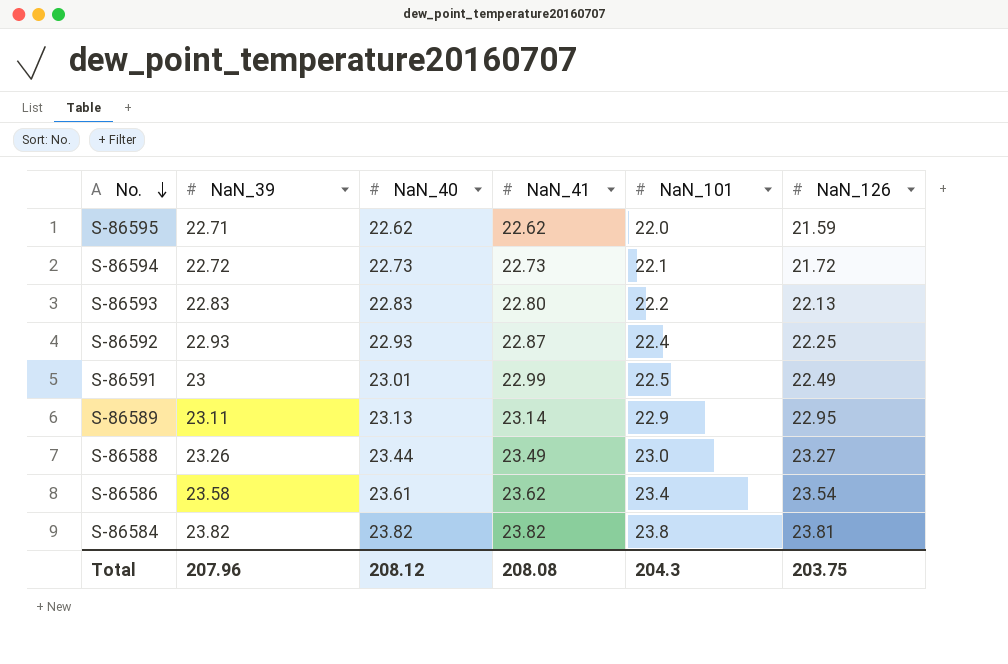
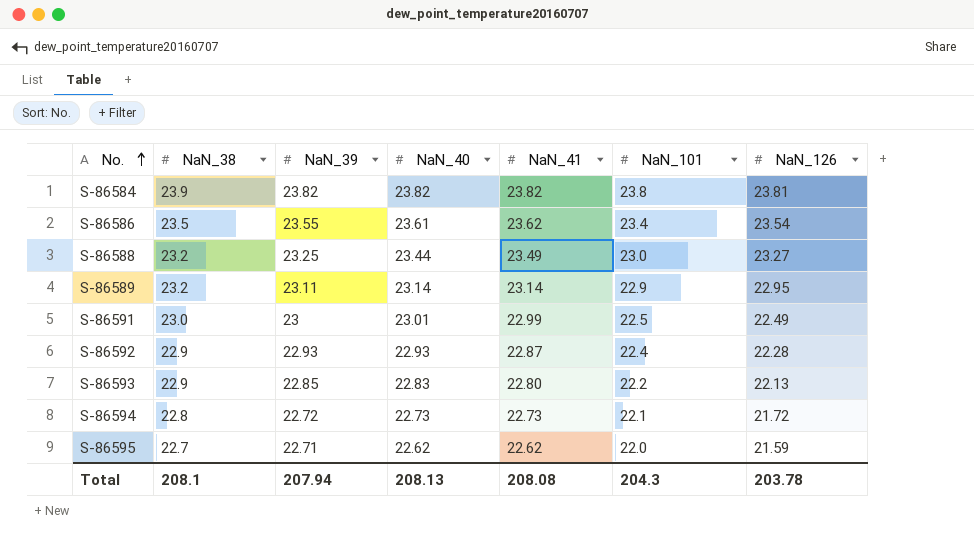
row order: No. descending -> No. ascending
column NaN_38 | position: none -> 2
S-86586 | NaN_39: 23.58 -> 23.55
S-86588 | NaN_39: 23.26 -> 23.25
S-86589 | NaN_40: 23.13 -> 23.14
S-86592 | NaN_126: 22.25 -> 22.28
S-86593 | NaN_39: 22.83 -> 22.85
Total | NaN_39: 207.96 -> 207.94
Total | NaN_40: 208.12 -> 208.13
Total | NaN_126: 203.75 -> 203.78

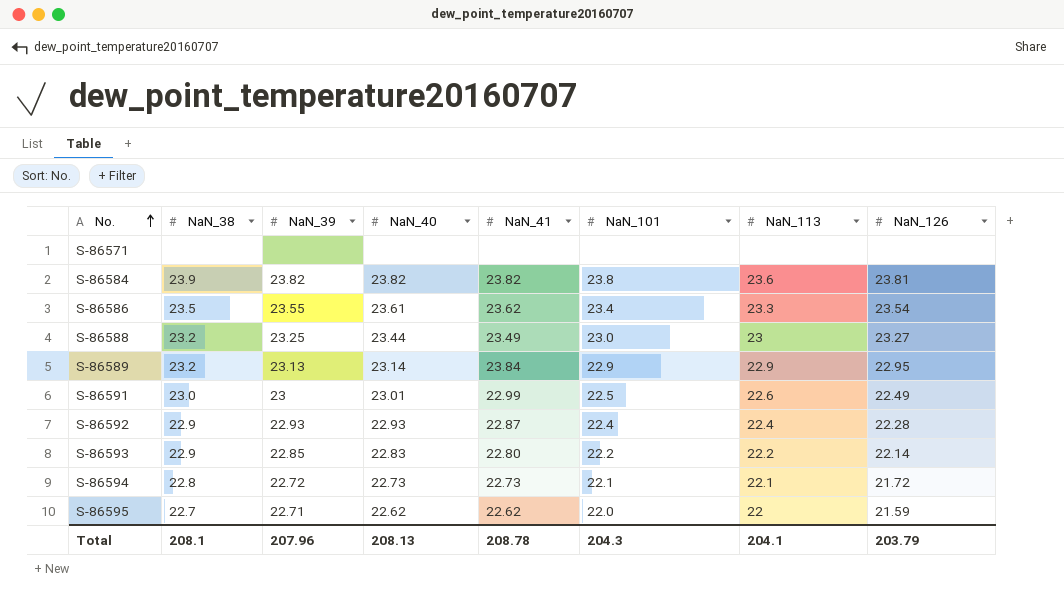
column NaN_113 | position: none -> 7
row S-86571: none -> none | none | none | none | none | none | none
S-86589 | NaN_39: 23.11 -> 23.13
S-86589 | NaN_41: 23.14 -> 23.84
S-86593 | NaN_126: 22.13 -> 22.14
Total | NaN_39: 207.94 -> 207.96
Total | NaN_41: 208.08 -> 208.78
Total | NaN_126: 203.78 -> 203.79

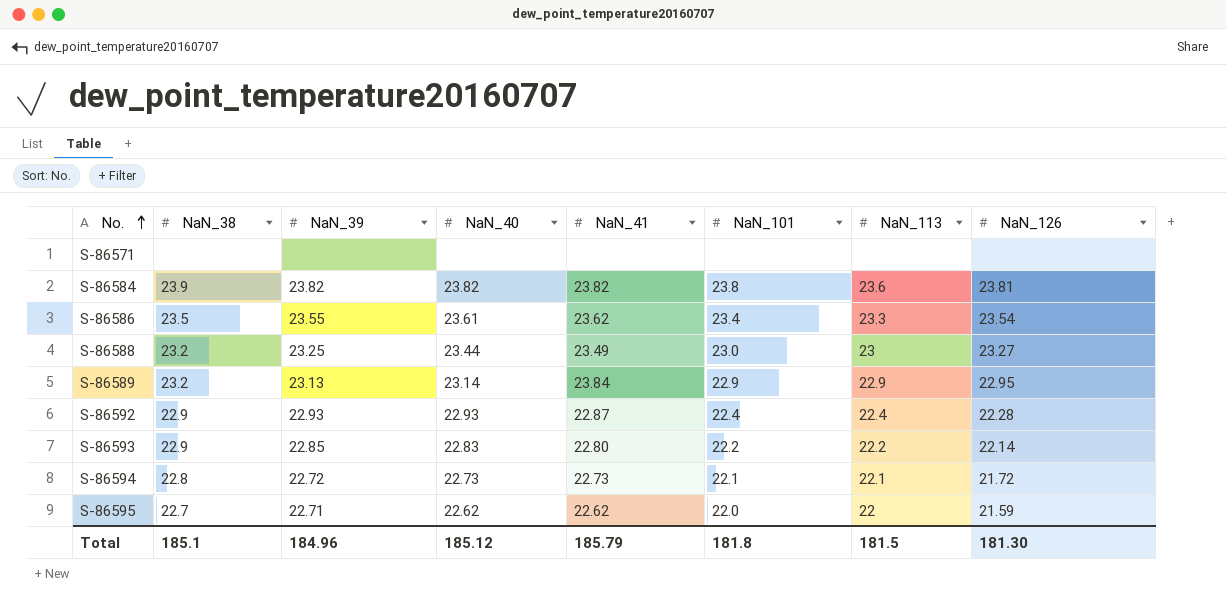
row S-86591: 23.0 | 23 | 23.01 | 22.99 | 22.5 | 22.6 | 22.49 -> none
Total | NaN_38: 208.1 -> 185.1
Total | NaN_39: 207.96 -> 184.96
Total | NaN_40: 208.13 -> 185.12
Total | NaN_41: 208.78 -> 185.79
Total | NaN_101: 204.3 -> 181.8
Total | NaN_113: 204.1 -> 181.5
Total | NaN_126: 203.79 -> 181.30

